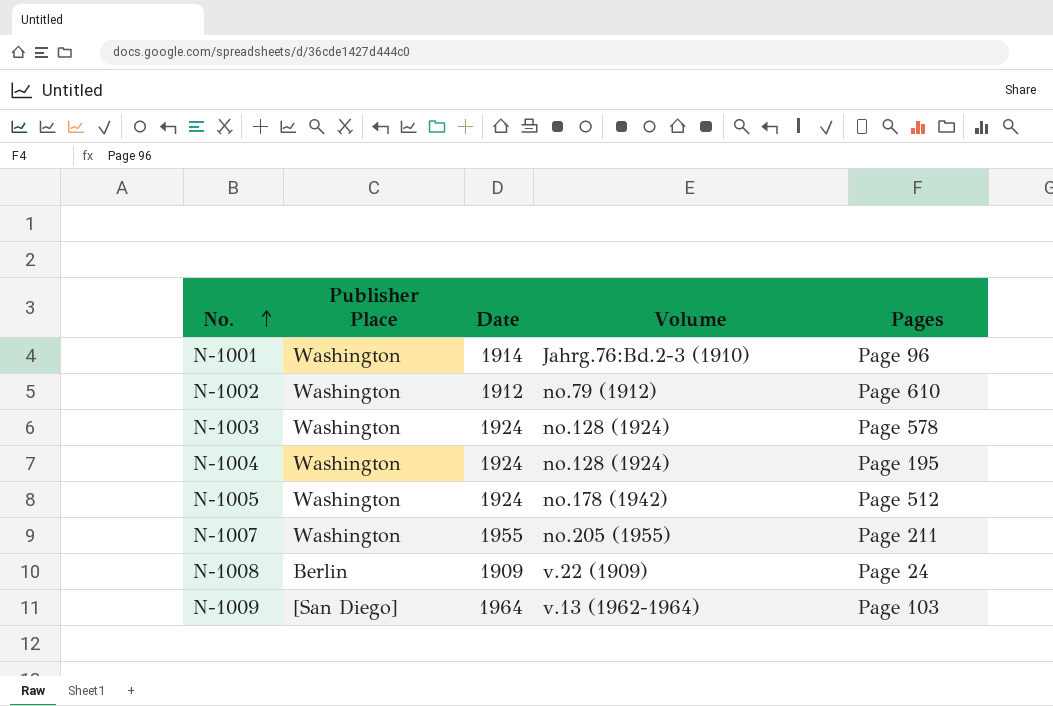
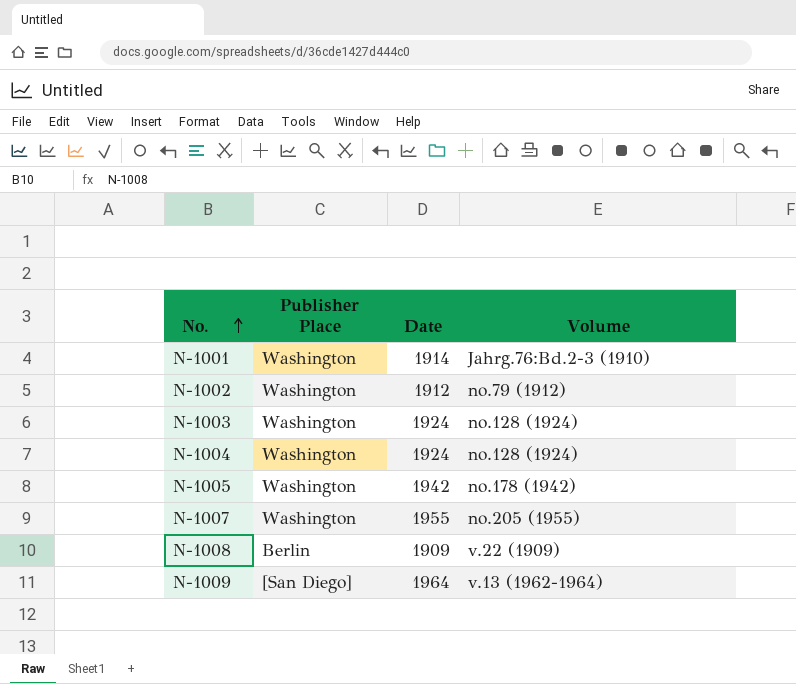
column Pages | position: 5 -> none
N-1005 | Date: 1924 -> 1942

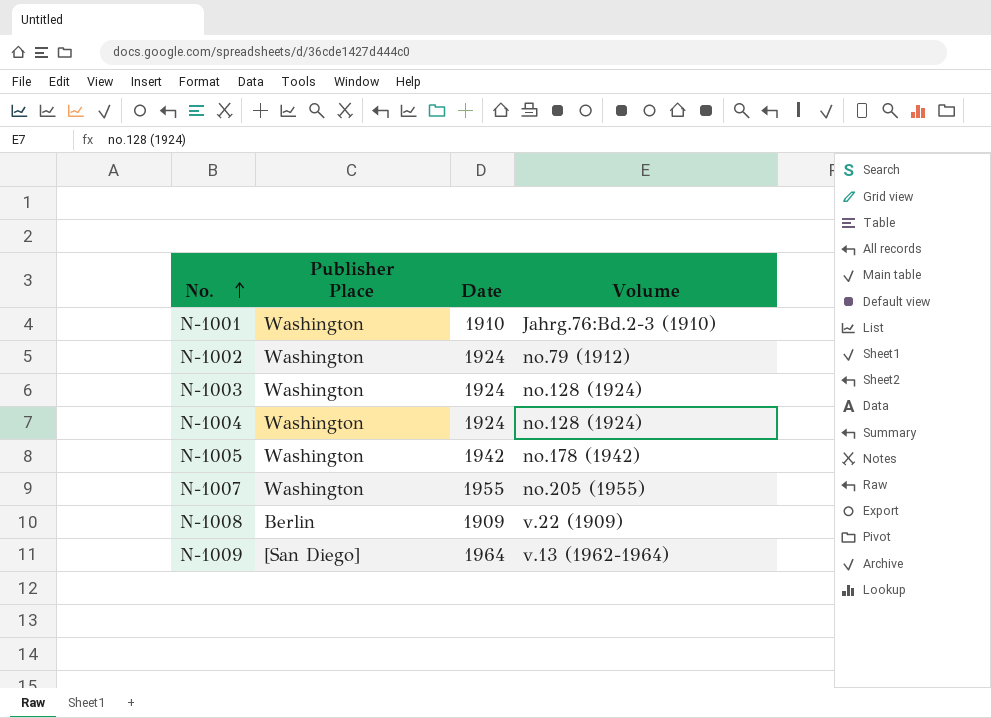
N-1001 | Date: 1914 -> 1910
N-1002 | Date: 1912 -> 1924

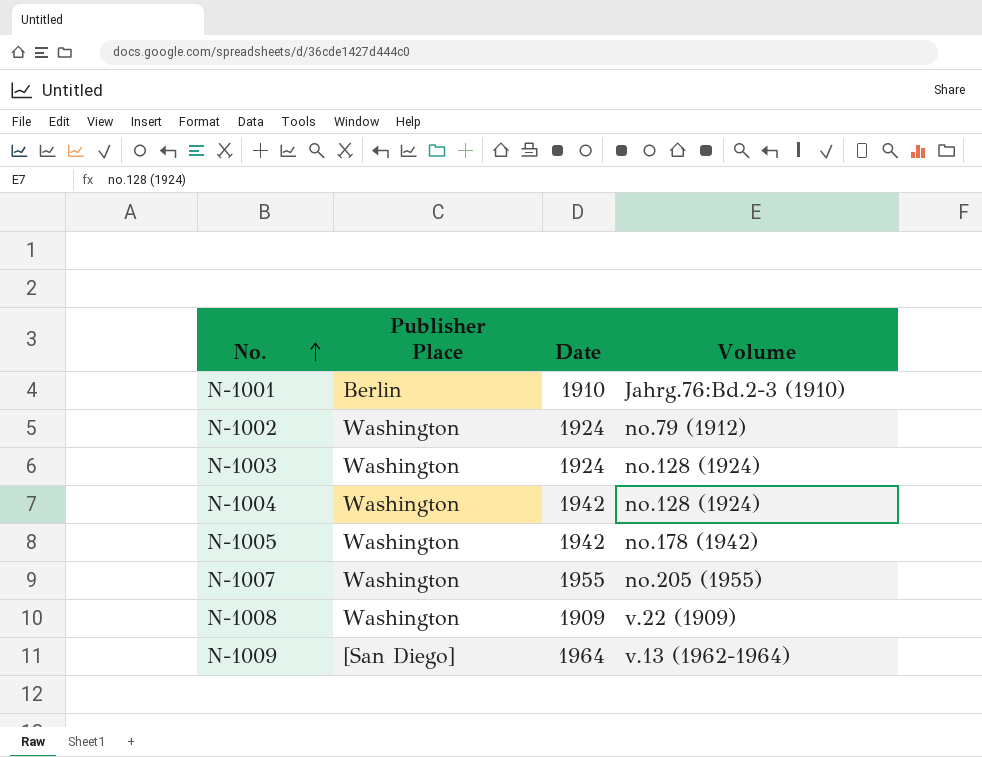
N-1001 | Publisher Place: Washington -> Berlin
N-1004 | Date: 1924 -> 1942
N-1008 | Publisher Place: Berlin -> Washington

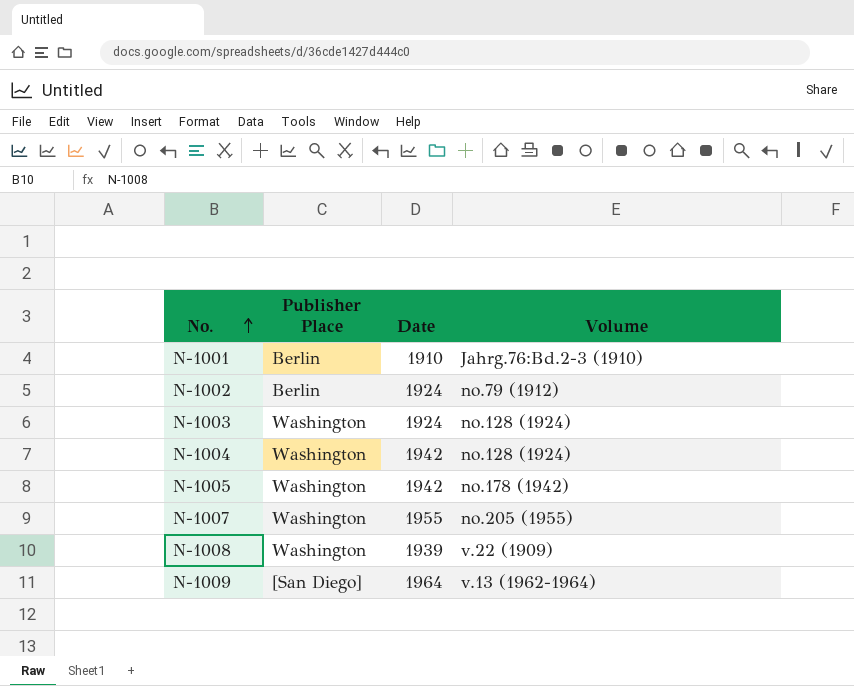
N-1002 | Publisher Place: Washington -> Berlin
N-1008 | Date: 1909 -> 1939

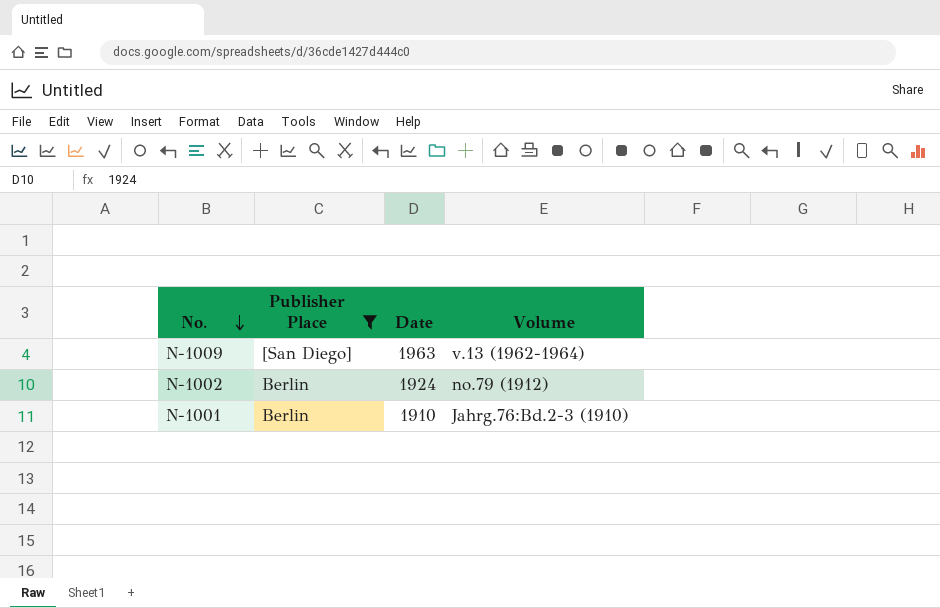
filter: none -> Publisher Place != Washington
row order: No. ascending -> No. descending
N-1009 | Date: 1964 -> 1963

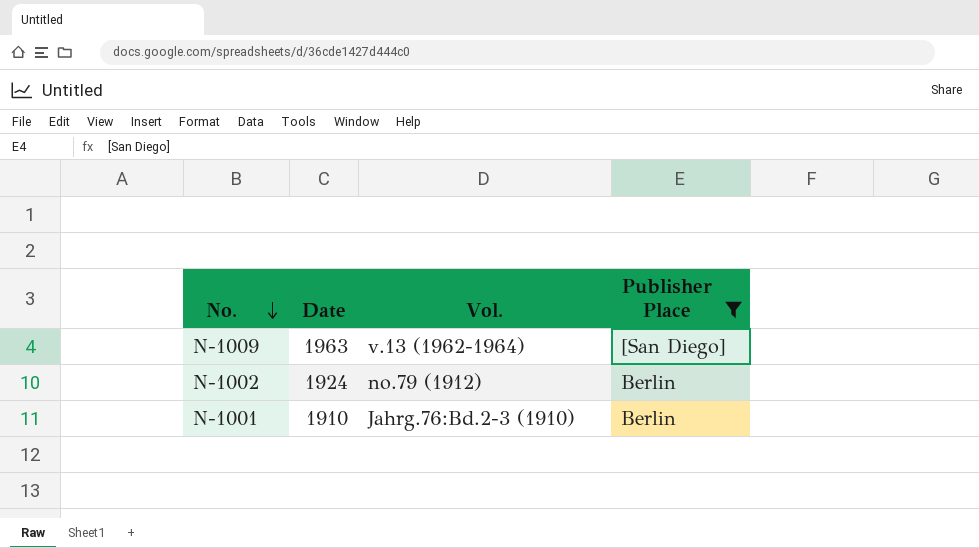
column name: Volume -> Vol.
column Publisher Place | position: 2 -> 4

